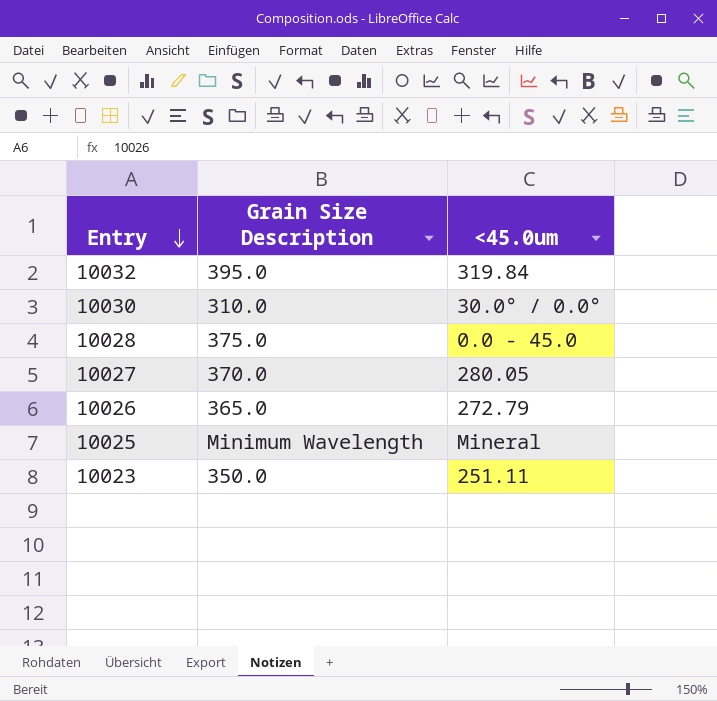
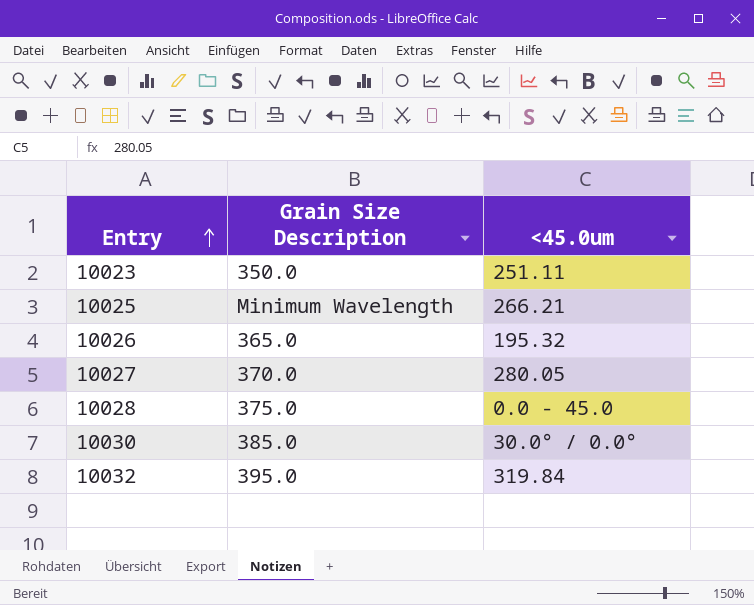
row order: Entry descending -> Entry ascending
10025 | <45.0um: Mineral -> 266.21
10026 | <45.0um: 272.79 -> 195.32
10030 | Grain Size Description: 310.0 -> 385.0

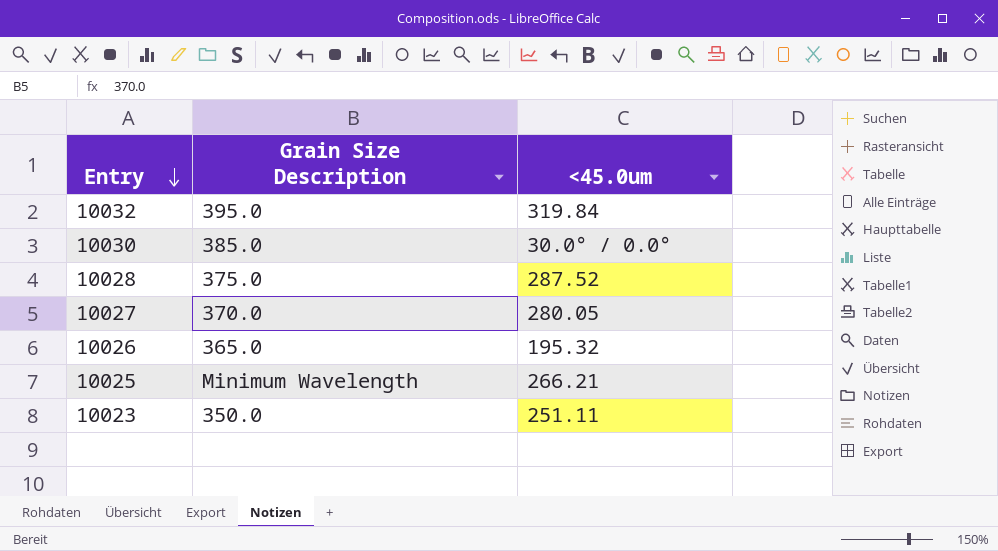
row order: Entry ascending -> Entry descending
10028 | <45.0um: 0.0 - 45.0 -> 287.52

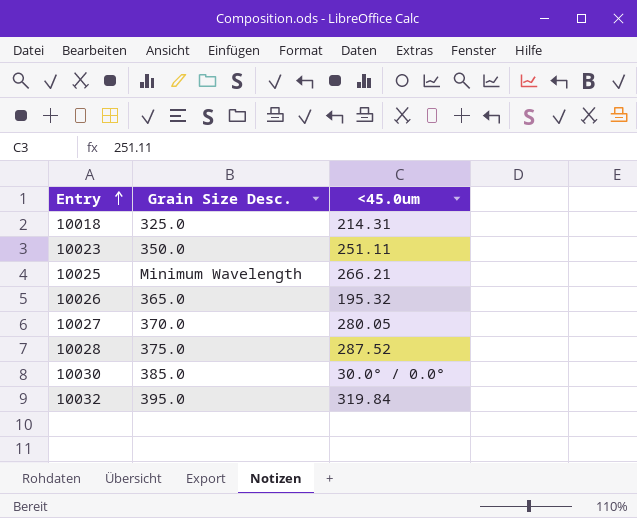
row order: Entry descending -> Entry ascending
column name: Grain Size Description -> Grain Size Desc.
row 10018: none -> 325.0 | 214.31

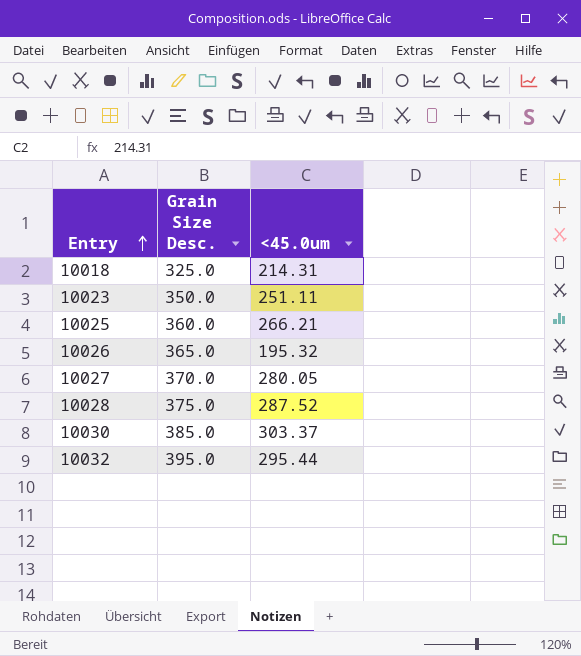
10025 | Grain Size Desc.: Minimum Wavelength -> 360.0
10030 | <45.0um: 30.0° / 0.0° -> 303.37
10032 | <45.0um: 319.84 -> 295.44

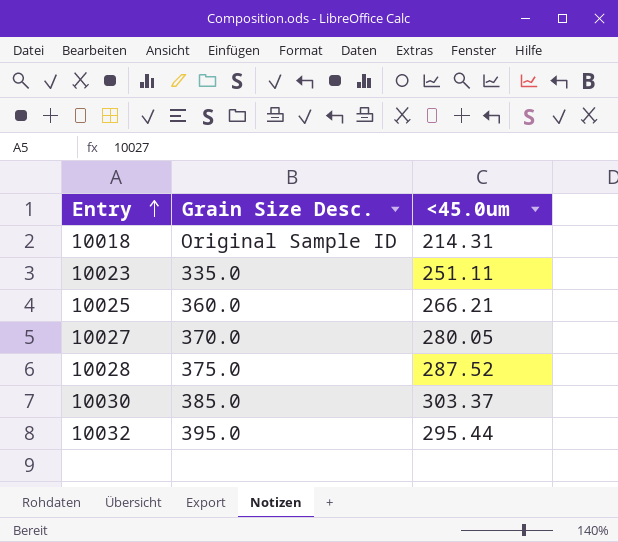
row 10026: 365.0 | 195.32 -> none
10018 | Grain Size Desc.: 325.0 -> Original Sample ID
10023 | Grain Size Desc.: 350.0 -> 335.0

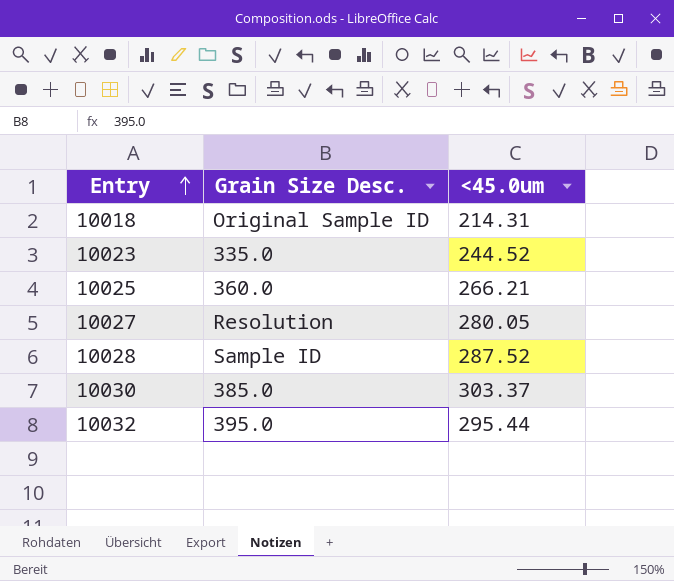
10023 | <45.0um: 251.11 -> 244.52
10027 | Grain Size Desc.: 370.0 -> Resolution
10028 | Grain Size Desc.: 375.0 -> Sample ID

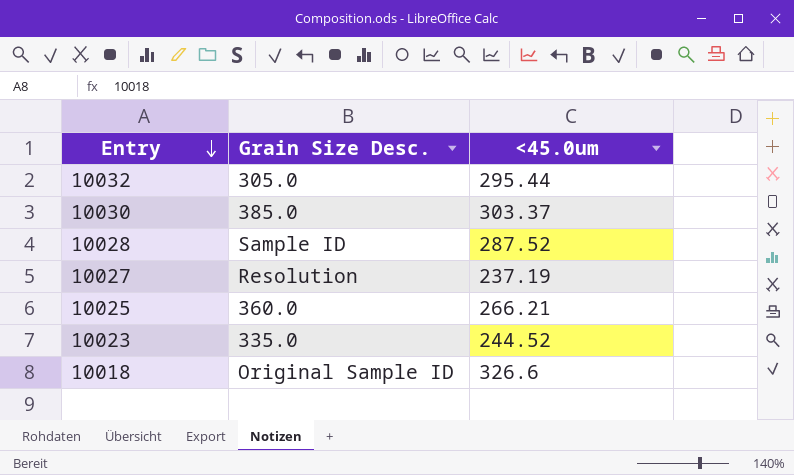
row order: Entry ascending -> Entry descending
10032 | Grain Size Desc.: 395.0 -> 305.0
10027 | <45.0um: 280.05 -> 237.19
10018 | <45.0um: 214.31 -> 326.6

